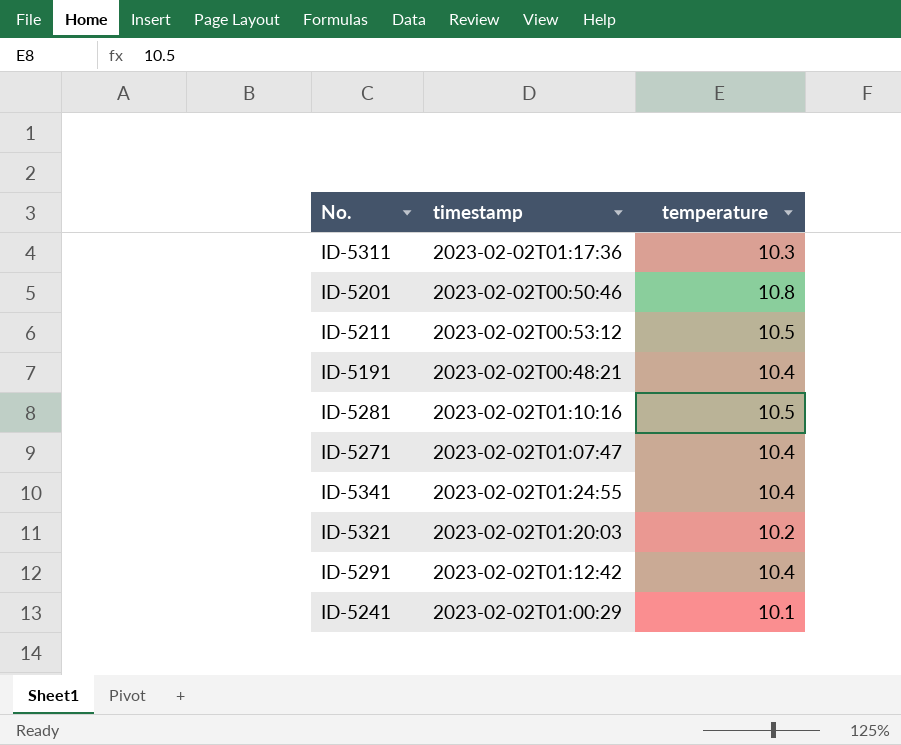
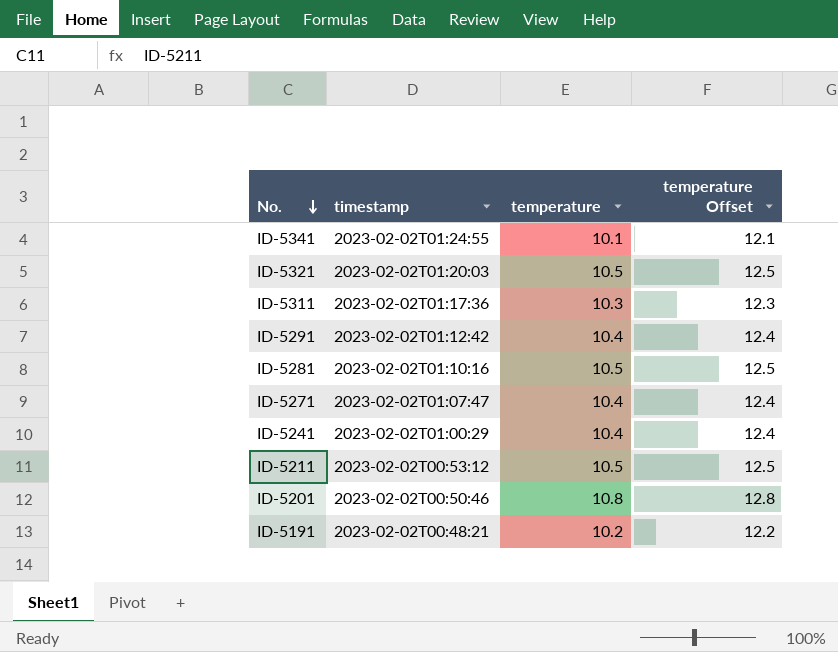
row order: none -> No. descending
column temperature Offset | formula: none -> [temperature] + 2
ID-5341 | temperature: 10.4 -> 10.1
ID-5321 | temperature: 10.2 -> 10.5
ID-5241 | temperature: 10.1 -> 10.4
ID-5191 | temperature: 10.4 -> 10.2

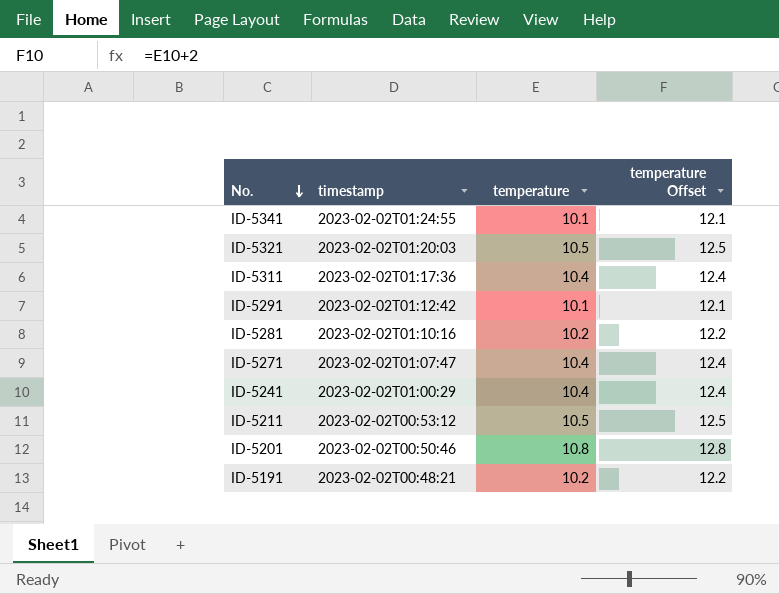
ID-5311 | temperature: 10.3 -> 10.4
ID-5311 | temperature Offset: 12.3 -> 12.4
ID-5291 | temperature: 10.4 -> 10.1
ID-5291 | temperature Offset: 12.4 -> 12.1
ID-5281 | temperature: 10.5 -> 10.2
ID-5281 | temperature Offset: 12.5 -> 12.2

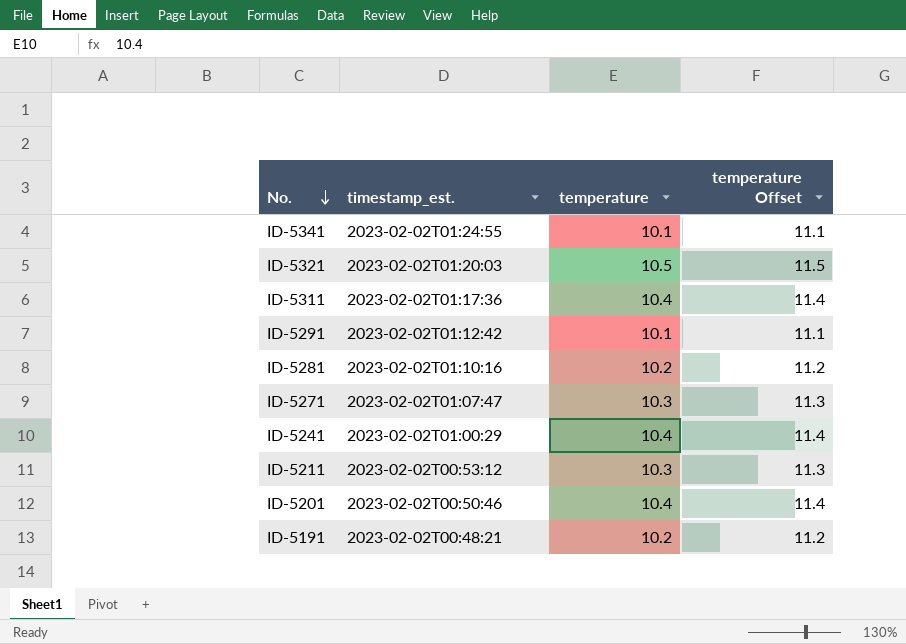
column name: timestamp -> timestamp_est.
column temperature Offset | formula: [temperature] + 2 -> [temperature] + 1
ID-5271 | temperature: 10.4 -> 10.3
ID-5211 | temperature: 10.5 -> 10.3
ID-5201 | temperature: 10.8 -> 10.4

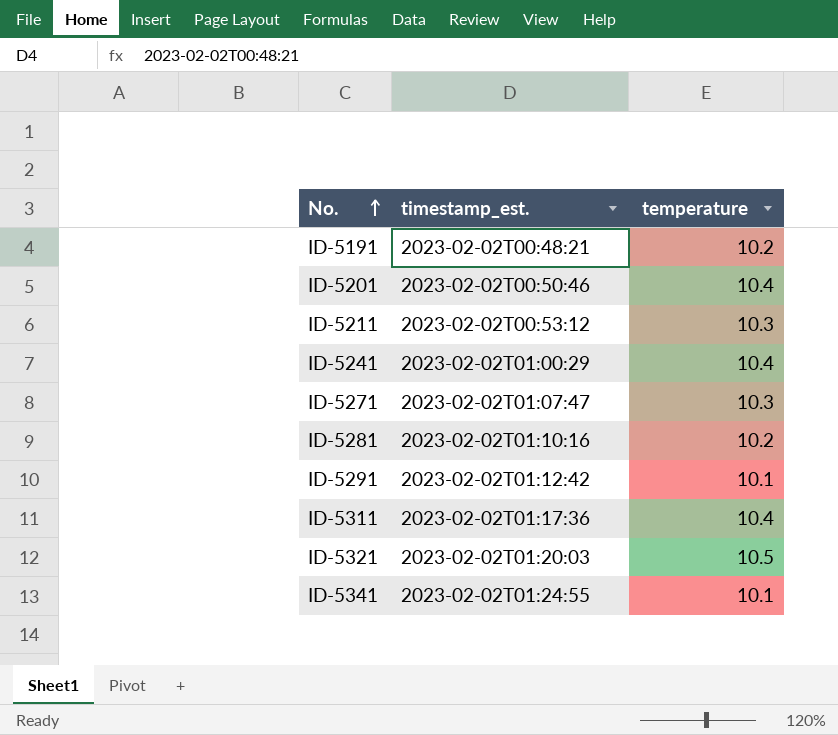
row order: No. descending -> No. ascending
column temperature Offset | formula: [temperature] + 1 -> none

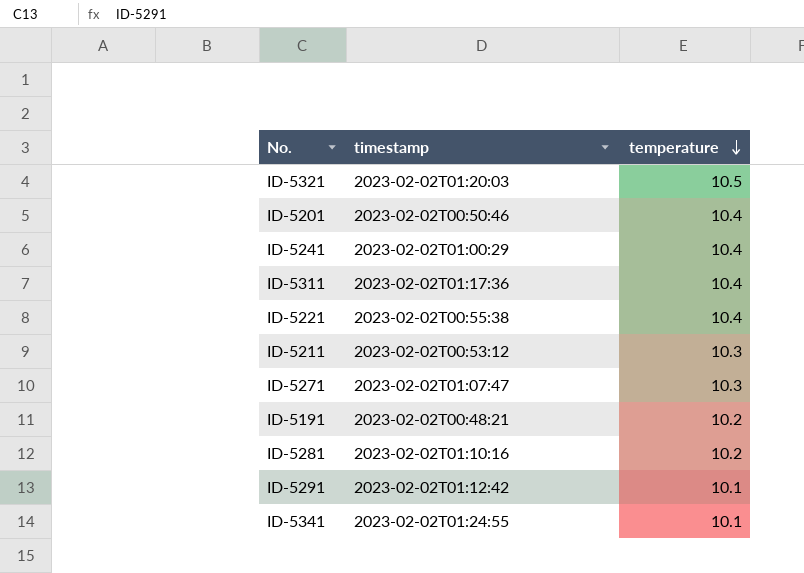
row order: No. ascending -> temperature descending
column name: timestamp_est. -> timestamp
row ID-5221: none -> 2023-02-02T00:55:38 | 10.4

